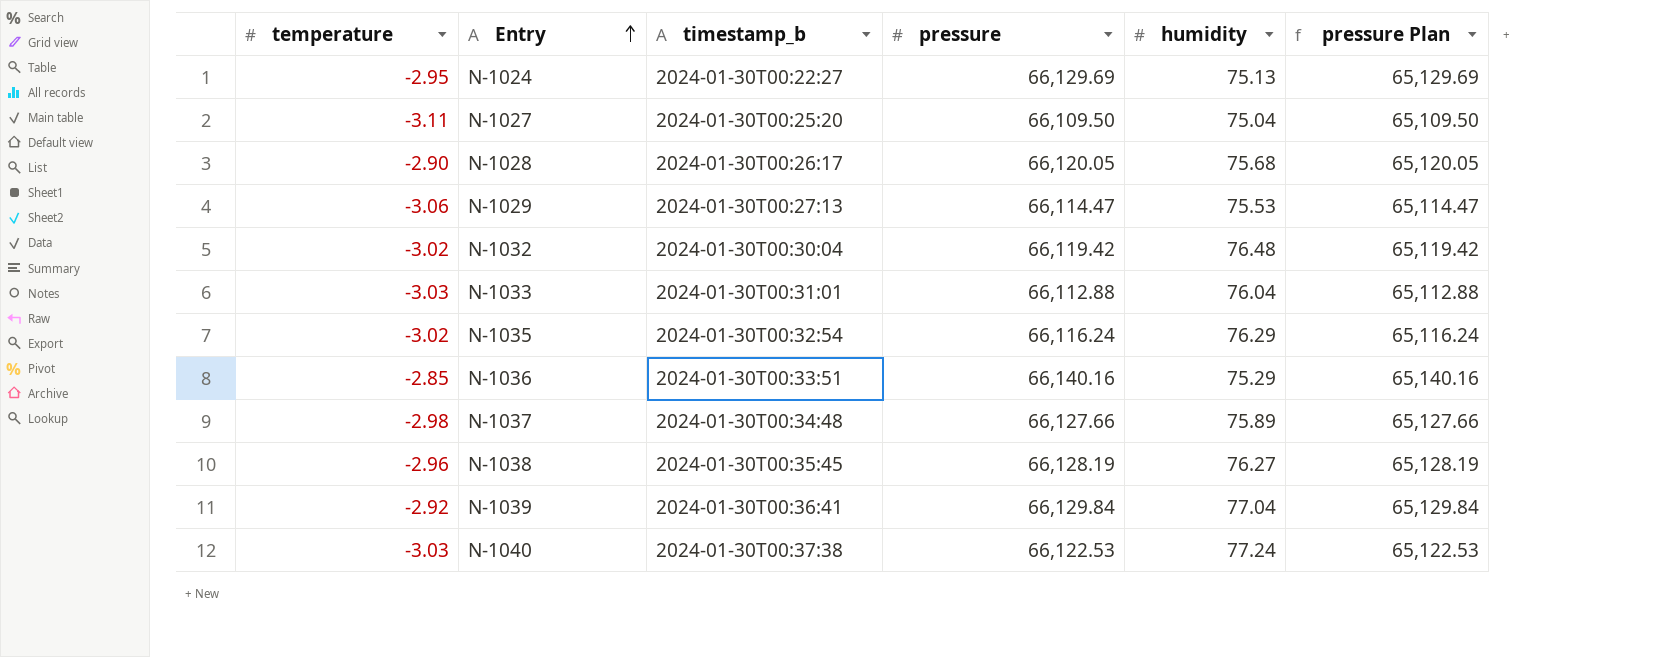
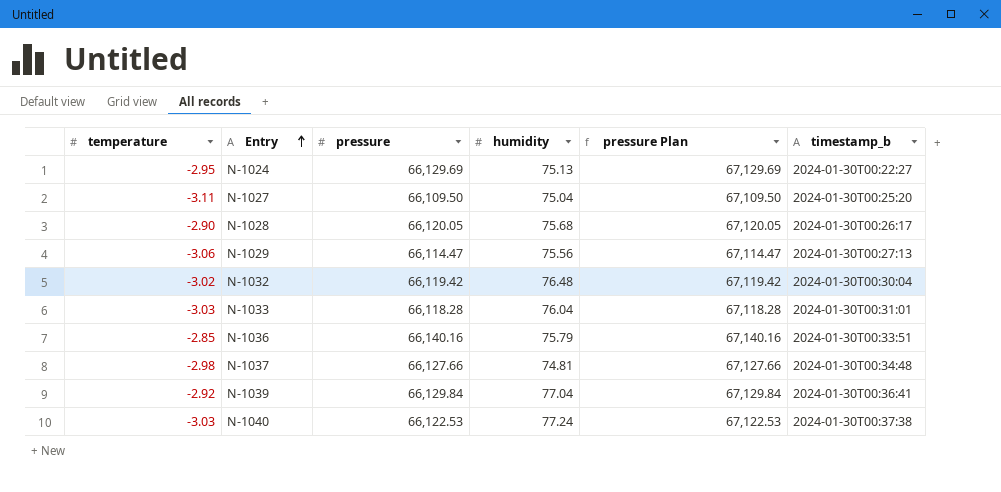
column pressure Plan | formula: [pressure] - 1000 -> [pressure] + 1000
column timestamp_b | position: 3 -> 6
row N-1035: -3.02 | 2024-01-30T00:32:54 | 66,116.24 | 76.29 | 65,116.24 -> none
row N-1038: -2.96 | 2024-01-30T00:35:45 | 66,128.19 | 76.27 | 65,128.19 -> none
N-1029 | humidity: 75.53 -> 75.56
N-1033 | pressure: 66,112.88 -> 66,118.28
N-1036 | humidity: 75.29 -> 75.79
N-1037 | humidity: 75.89 -> 74.81

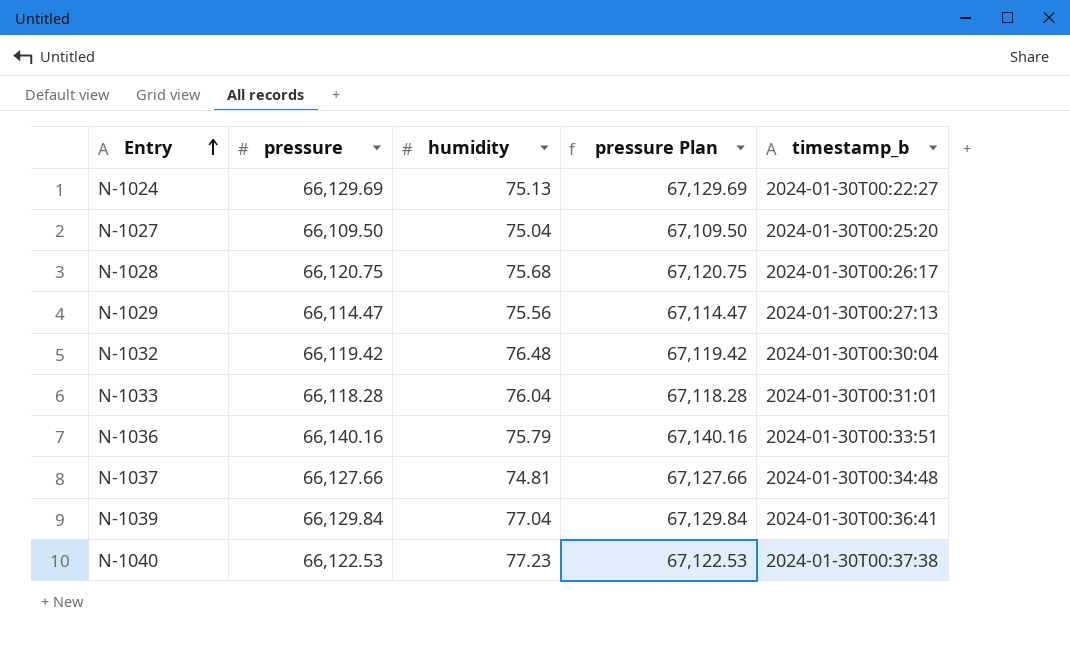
column temperature | position: 1 -> none
N-1028 | pressure: 66,120.05 -> 66,120.75
N-1028 | pressure Plan: 67,120.05 -> 67,120.75
N-1040 | humidity: 77.24 -> 77.23

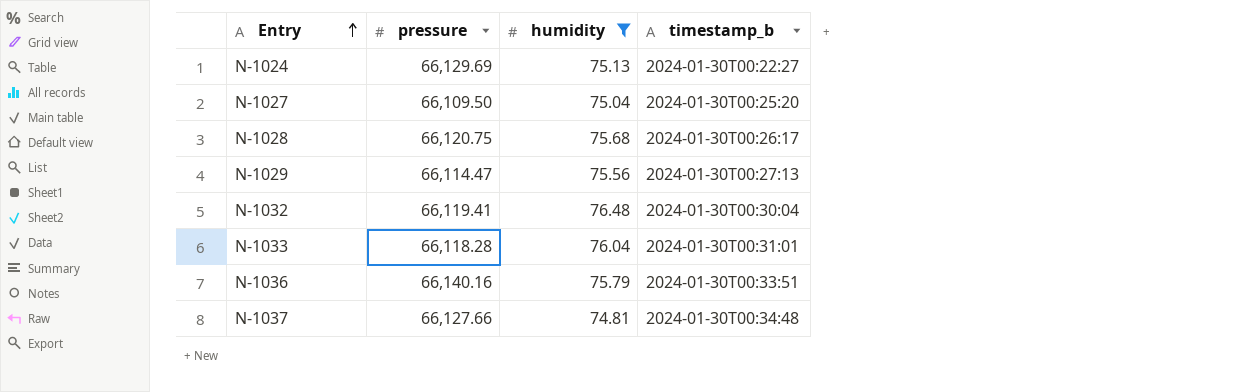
filter: none -> humidity <= 76.48
column pressure Plan | formula: [pressure] + 1000 -> none
N-1032 | pressure: 66,119.42 -> 66,119.41

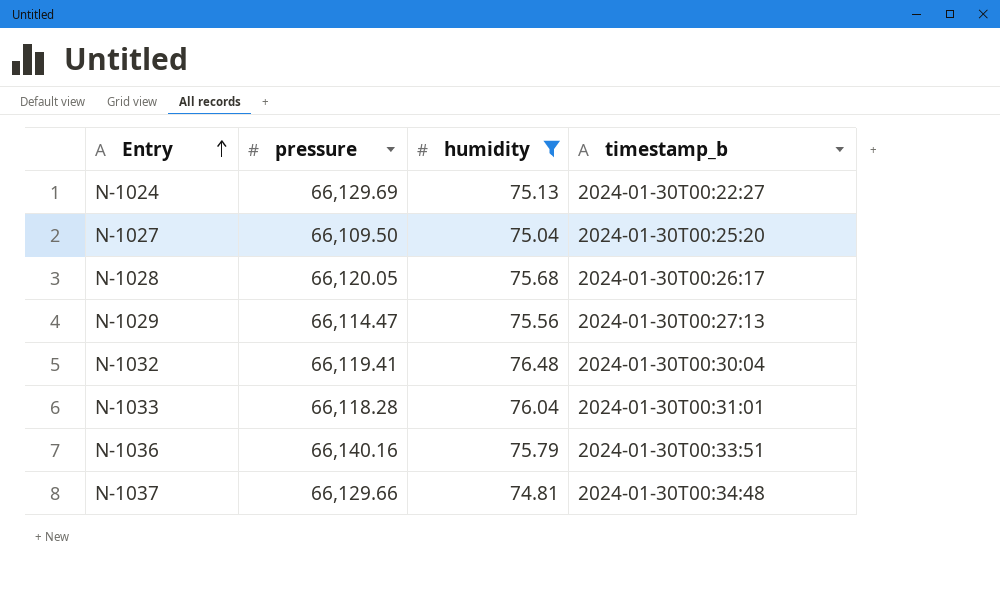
N-1028 | pressure: 66,120.75 -> 66,120.05
N-1037 | pressure: 66,127.66 -> 66,129.66

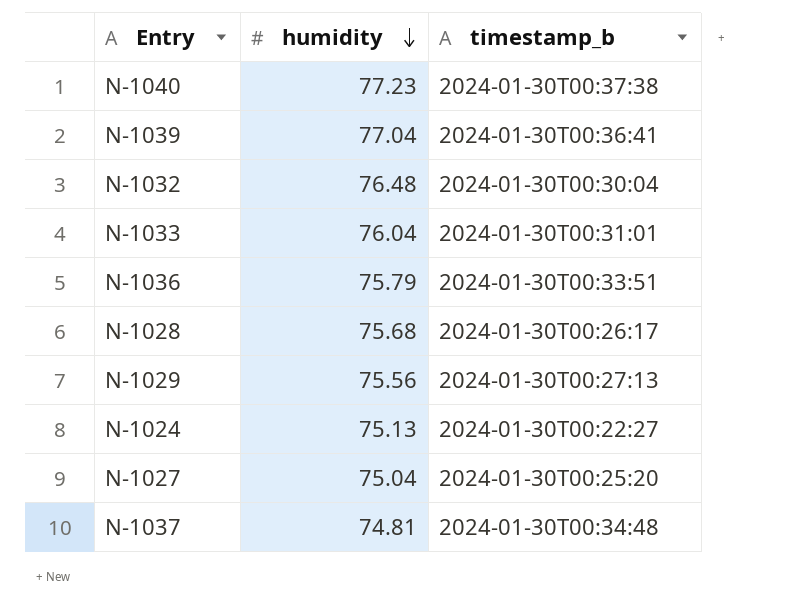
filter: humidity <= 76.48 -> none
row order: Entry ascending -> humidity descending
column pressure | position: 2 -> none

